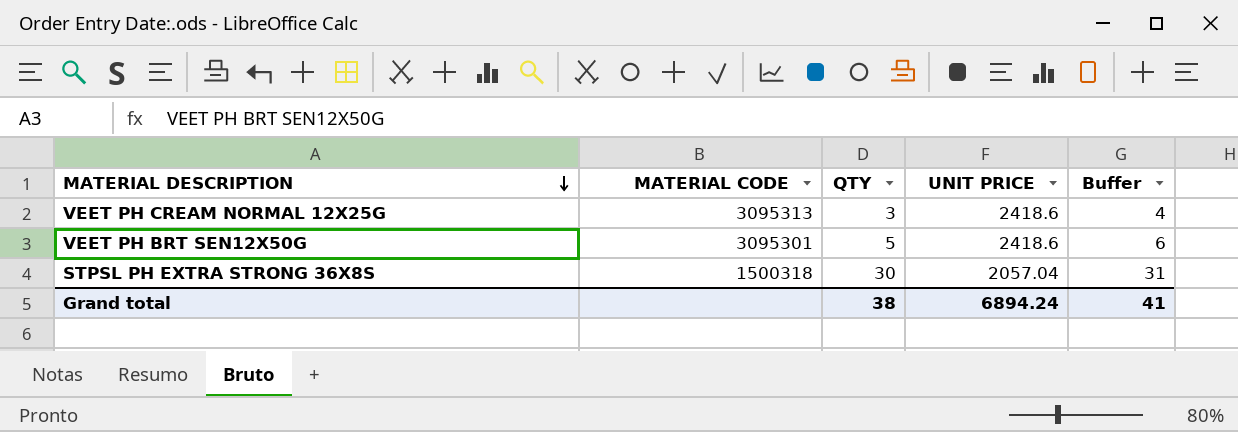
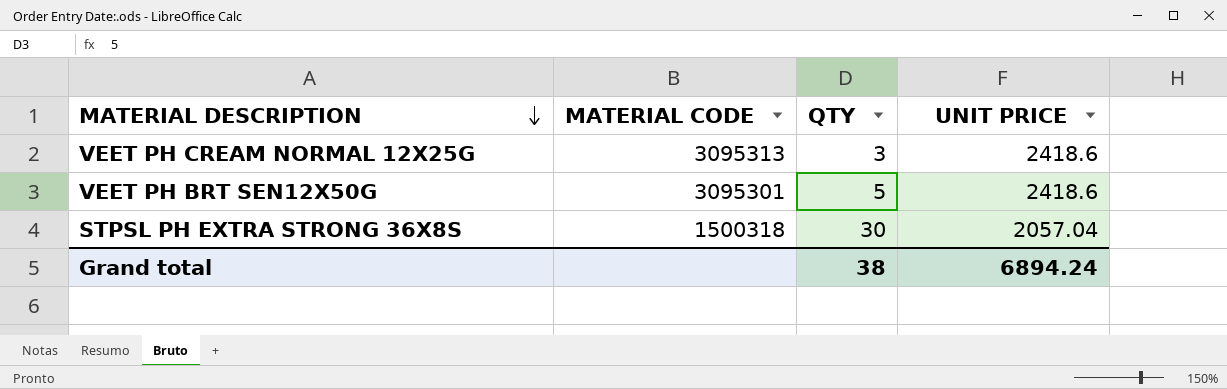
column Buffer | formula: [QTY] + 1 -> none

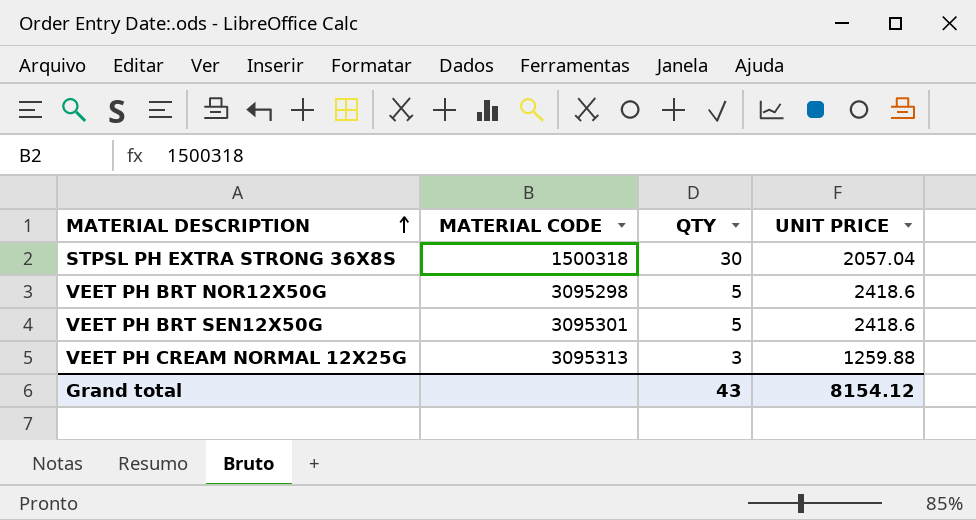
row order: MATERIAL DESCRIPTION descending -> MATERIAL DESCRIPTION ascending
row VEET PH BRT NOR12X50G: none -> 3095298 | 5 | 2418.6
VEET PH CREAM NORMAL 12X25G | UNIT PRICE: 2418.6 -> 1259.88
Grand total | QTY: 38 -> 43
Grand total | UNIT PRICE: 6894.24 -> 8154.12

